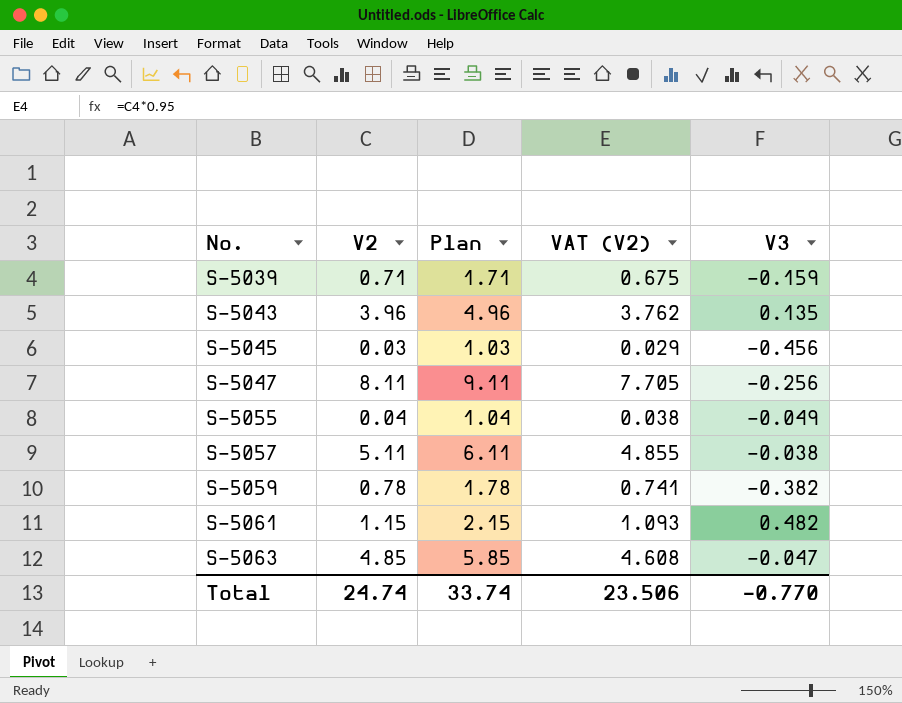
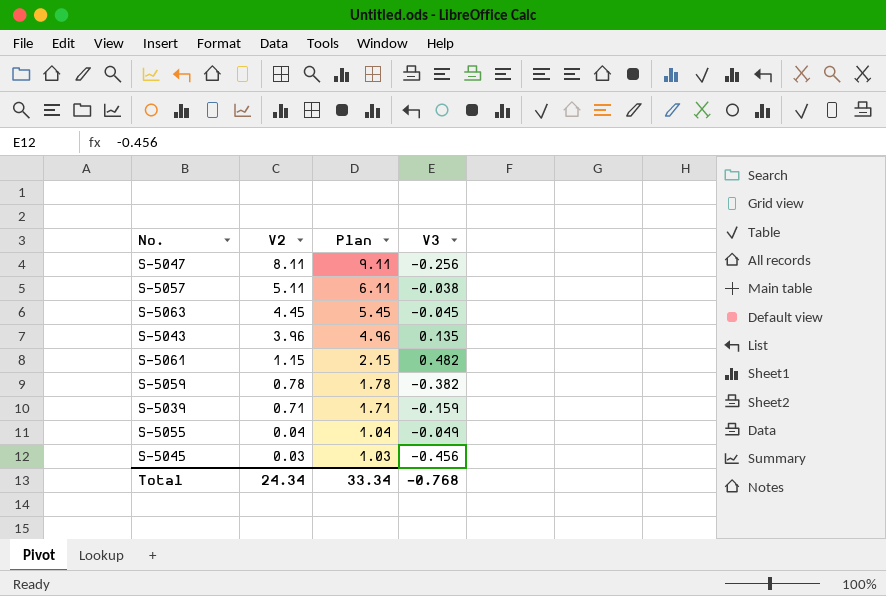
row order: No. ascending -> V2 descending
column VAT (V2) | formula: [V2] * 0.95 -> none
S-5063 | V2: 4.85 -> 4.45
S-5063 | Plan: 5.85 -> 5.45
S-5063 | V3: -0.047 -> -0.045
Total | V2: 24.74 -> 24.34
Total | Plan: 33.74 -> 33.34
Total | V3: -0.770 -> -0.768

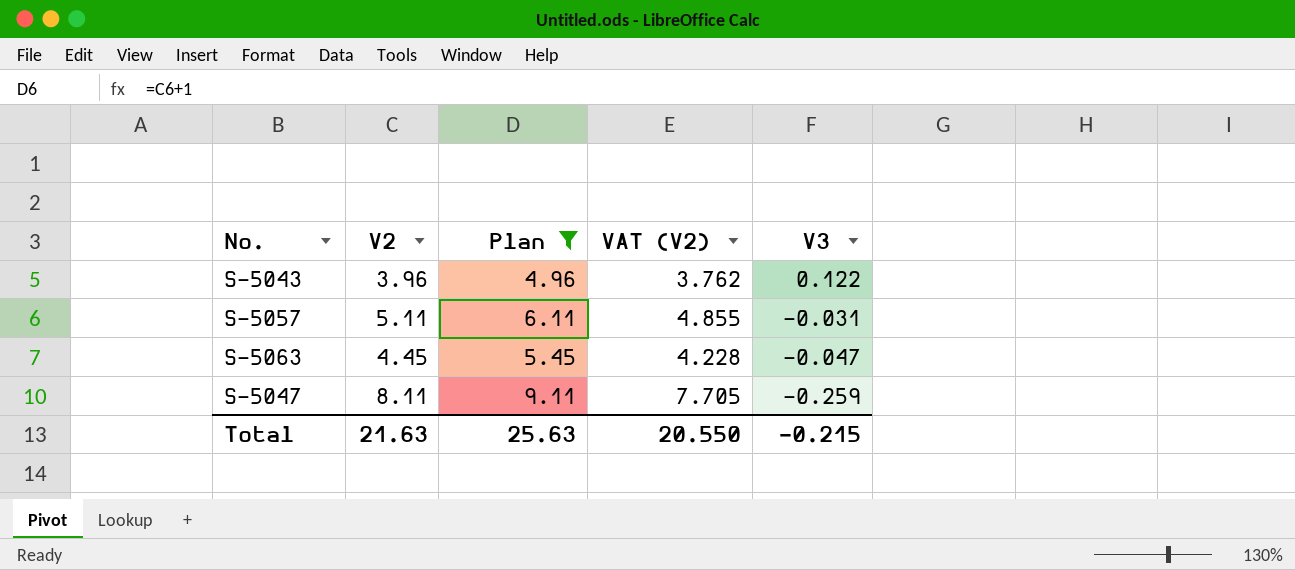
filter: none -> Plan >= 4.96
row order: V2 descending -> V3 descending
column VAT (V2) | formula: none -> [V2] * 0.95
S-5043 | V3: 0.135 -> 0.122
S-5057 | V3: -0.038 -> -0.031
S-5063 | V3: -0.045 -> -0.047
S-5047 | V3: -0.256 -> -0.259
Total | V2: 24.34 -> 21.63
Total | Plan: 33.34 -> 25.63
Total | V3: -0.768 -> -0.215

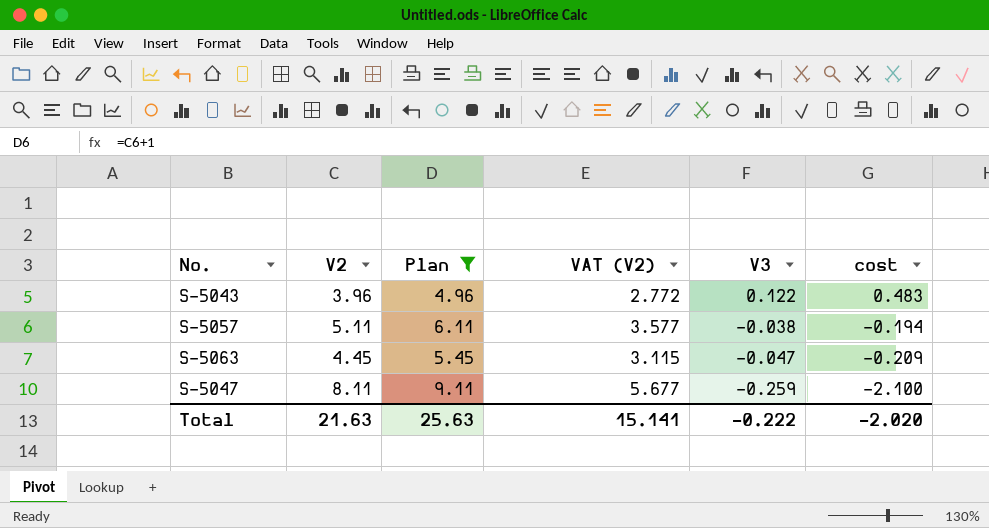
column VAT (V2) | formula: [V2] * 0.95 -> [V2] * 0.7
column cost | formula: none -> [V2] * [V3]
S-5057 | V3: -0.031 -> -0.038
Total | VAT (V2): 20.550 -> 15.141
Total | V3: -0.215 -> -0.222

